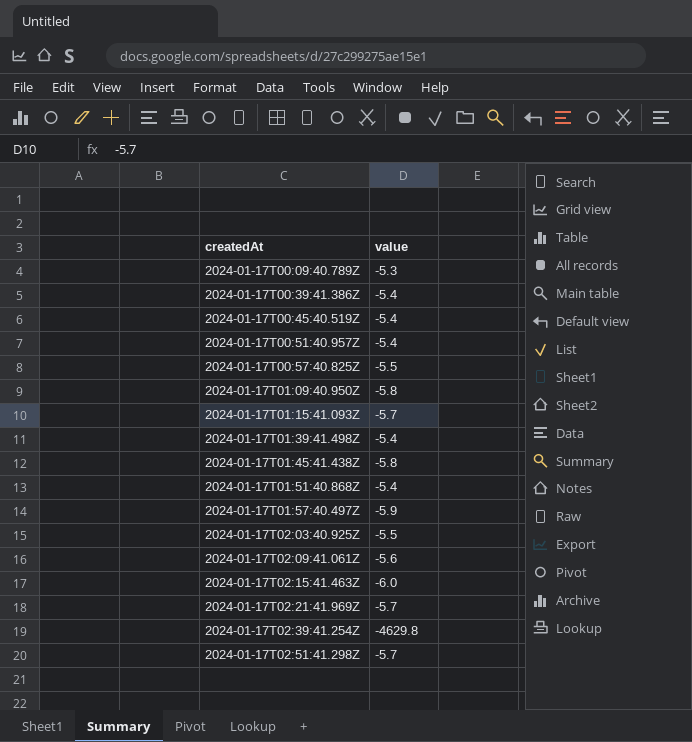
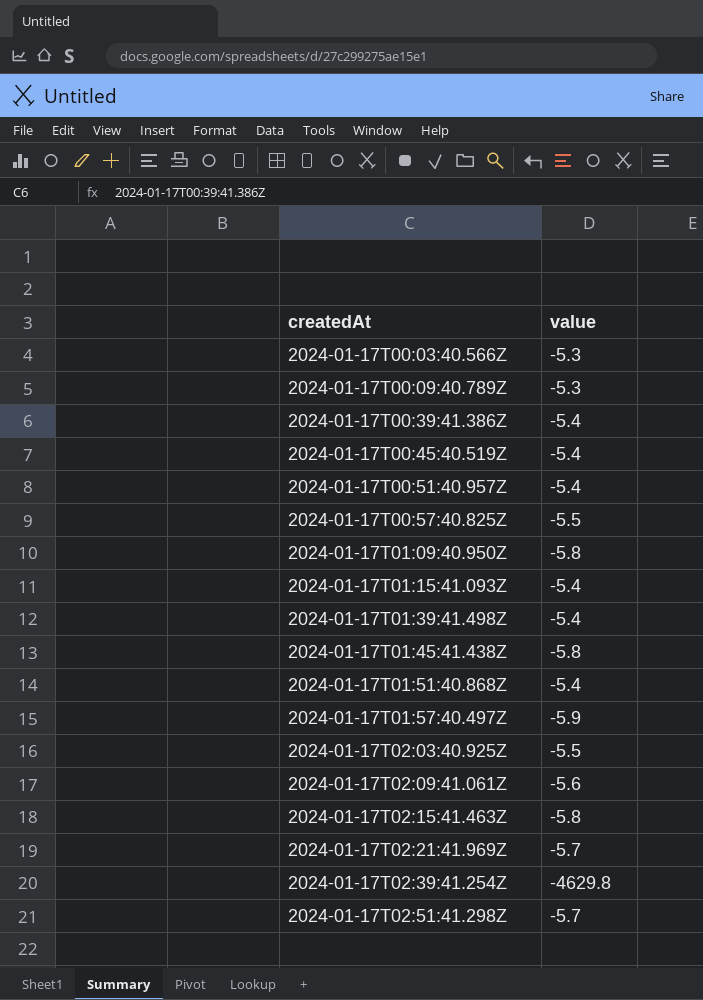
row 2024-01-17T00:03:40.566Z: none -> -5.3
2024-01-17T01:15:41.093Z | value: -5.7 -> -5.4
2024-01-17T02:15:41.463Z | value: -6.0 -> -5.8

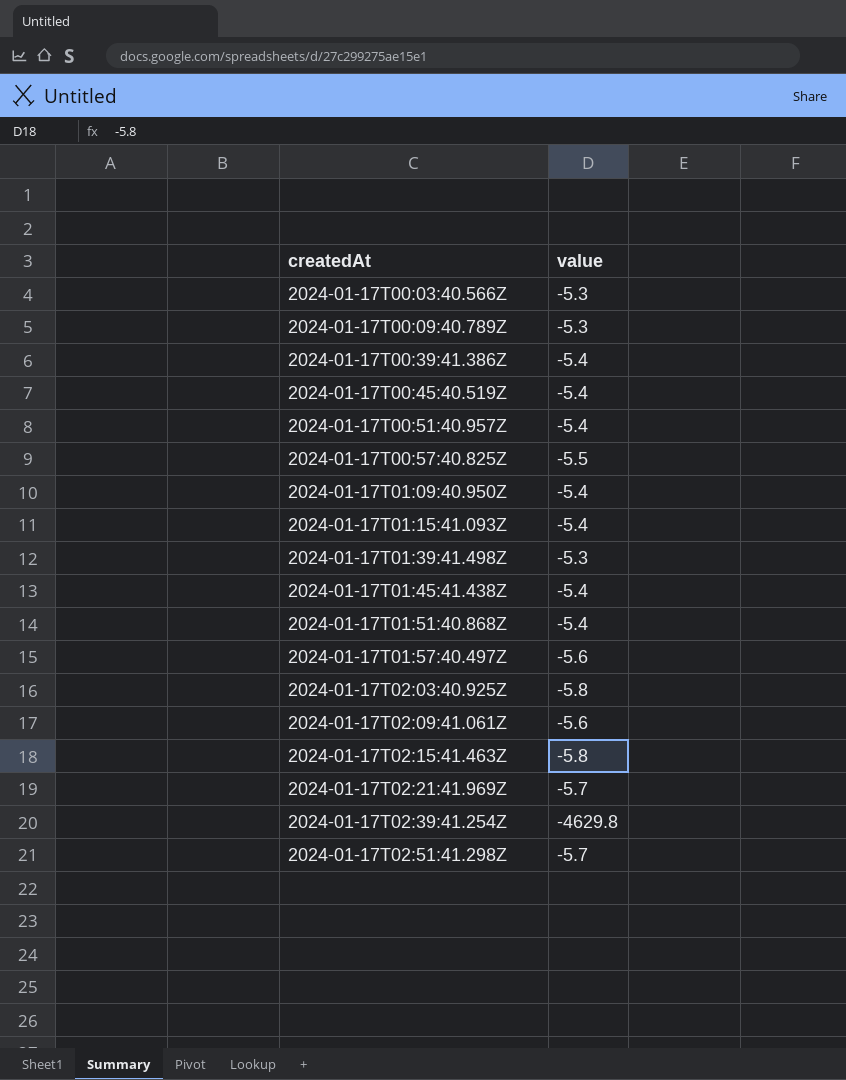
2024-01-17T01:09:40.950Z | value: -5.8 -> -5.4
2024-01-17T01:39:41.498Z | value: -5.4 -> -5.3
2024-01-17T01:45:41.438Z | value: -5.8 -> -5.4
2024-01-17T01:57:40.497Z | value: -5.9 -> -5.6
2024-01-17T02:03:40.925Z | value: -5.5 -> -5.8

